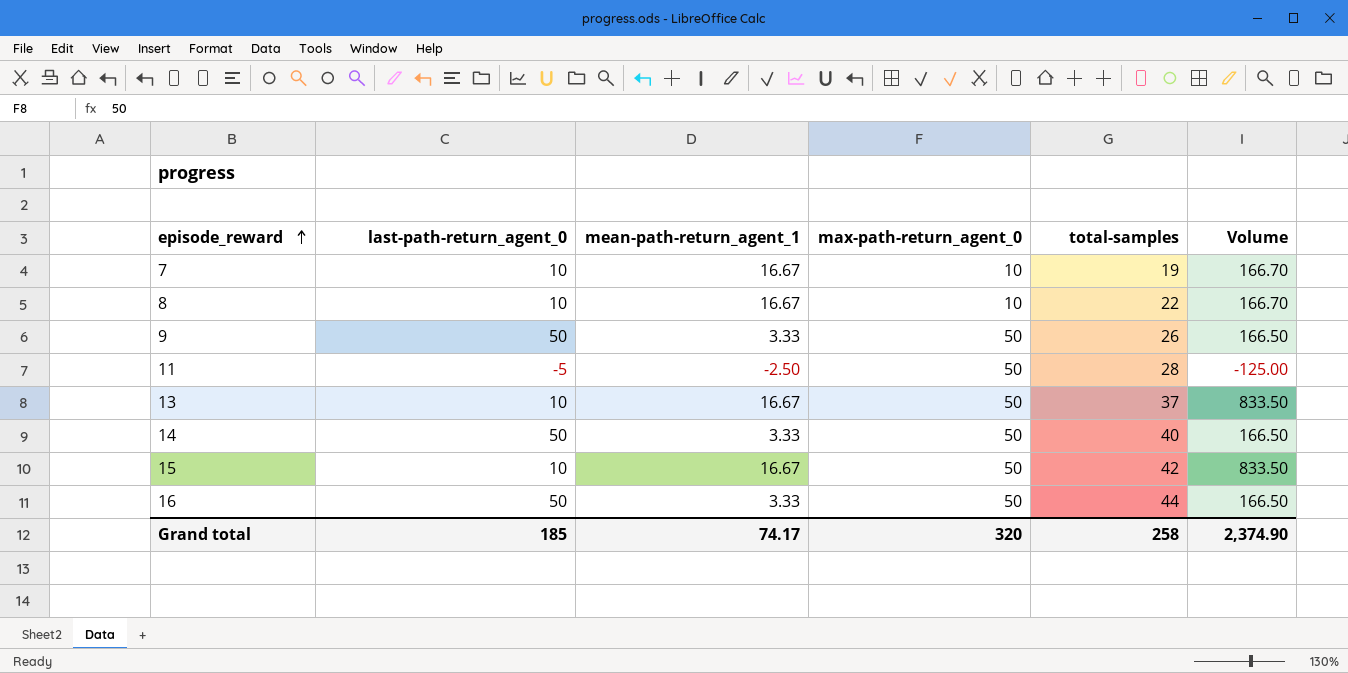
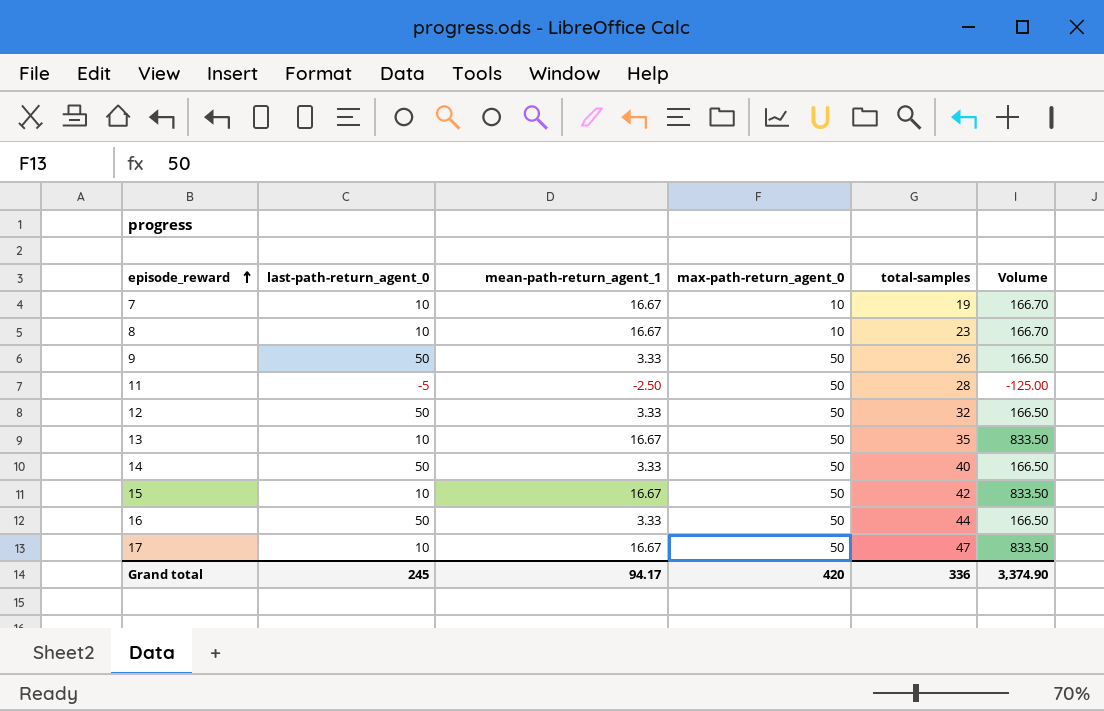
8 | total-samples: 22 -> 23
row 12: none -> 50 | 3.33 | 50 | 32 | 166.50
13 | total-samples: 37 -> 35
row 17: none -> 10 | 16.67 | 50 | 47 | 833.50
Grand total | last-path-return_agent_0: 185 -> 245
Grand total | mean-path-return_agent_1: 74.17 -> 94.17
Grand total | max-path-return_agent_0: 320 -> 420
Grand total | total-samples: 258 -> 336
Grand total | Volume: 2,374.90 -> 3,374.90

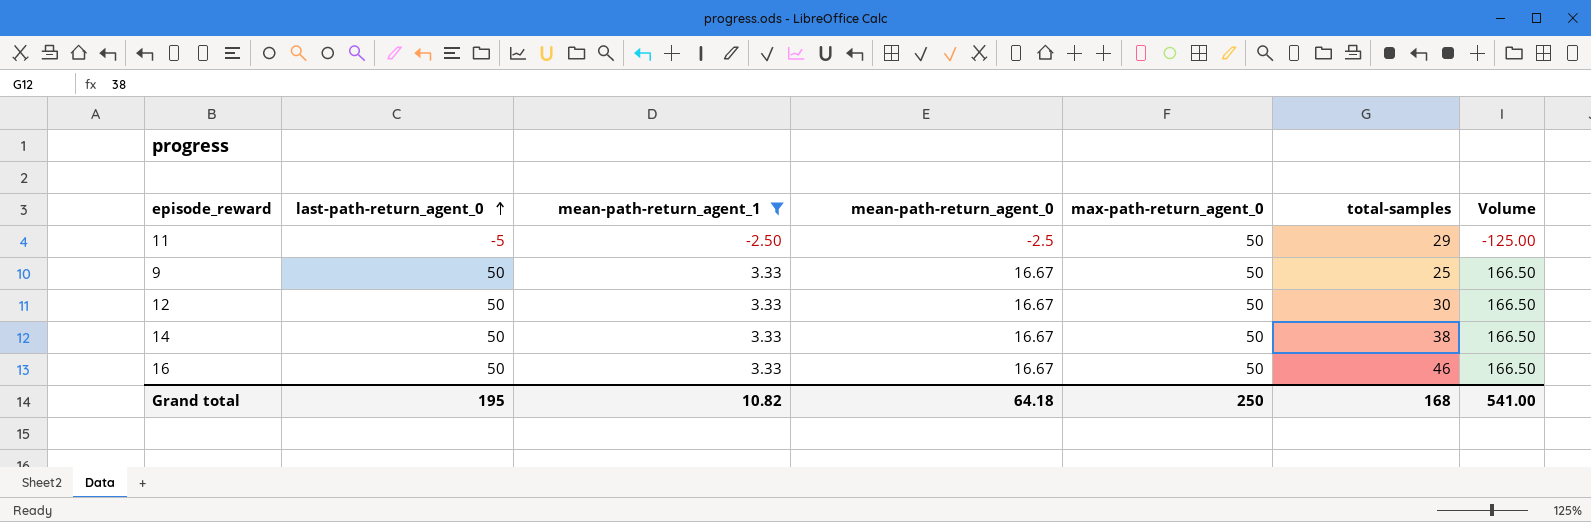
filter: none -> mean-path-return_agent_1 != 16.67
row order: episode_reward ascending -> last-path-return_agent_0 ascending
column mean-path-return_agent_0 | position: none -> 4
11 | total-samples: 28 -> 29
9 | total-samples: 26 -> 25
12 | total-samples: 32 -> 30
14 | total-samples: 40 -> 38
16 | total-samples: 44 -> 46
Grand total | last-path-return_agent_0: 245 -> 195
Grand total | mean-path-return_agent_1: 94.17 -> 10.82
Grand total | max-path-return_agent_0: 420 -> 250
Grand total | total-samples: 336 -> 168
Grand total | Volume: 3,374.90 -> 541.00

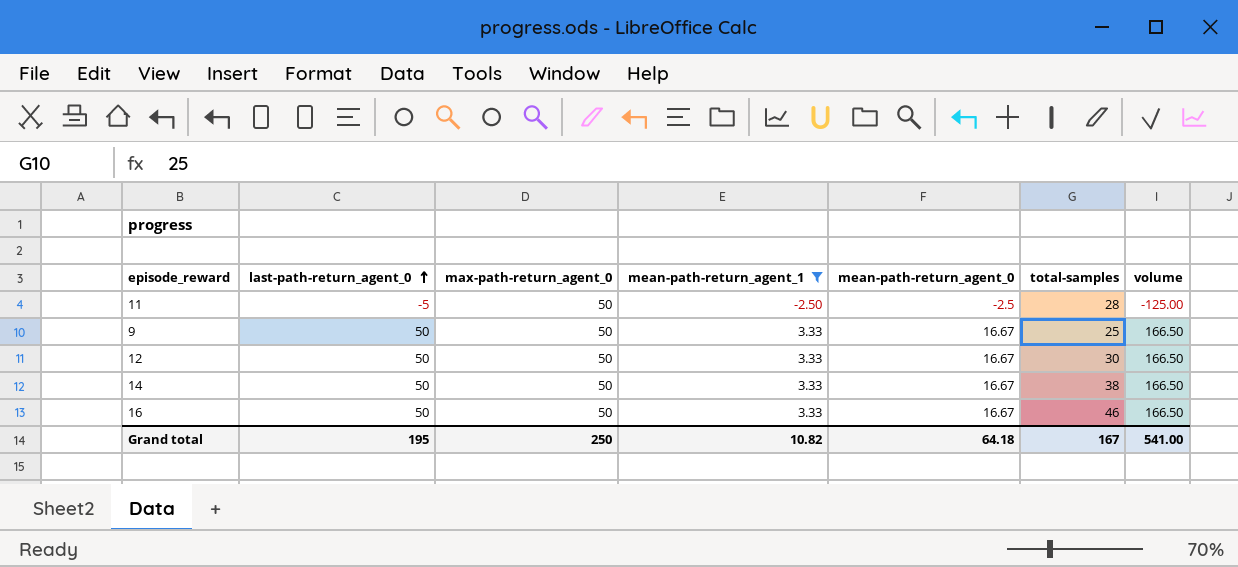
column max-path-return_agent_0 | position: 5 -> 3
column name: Volume -> volume
11 | total-samples: 29 -> 28
Grand total | total-samples: 168 -> 167

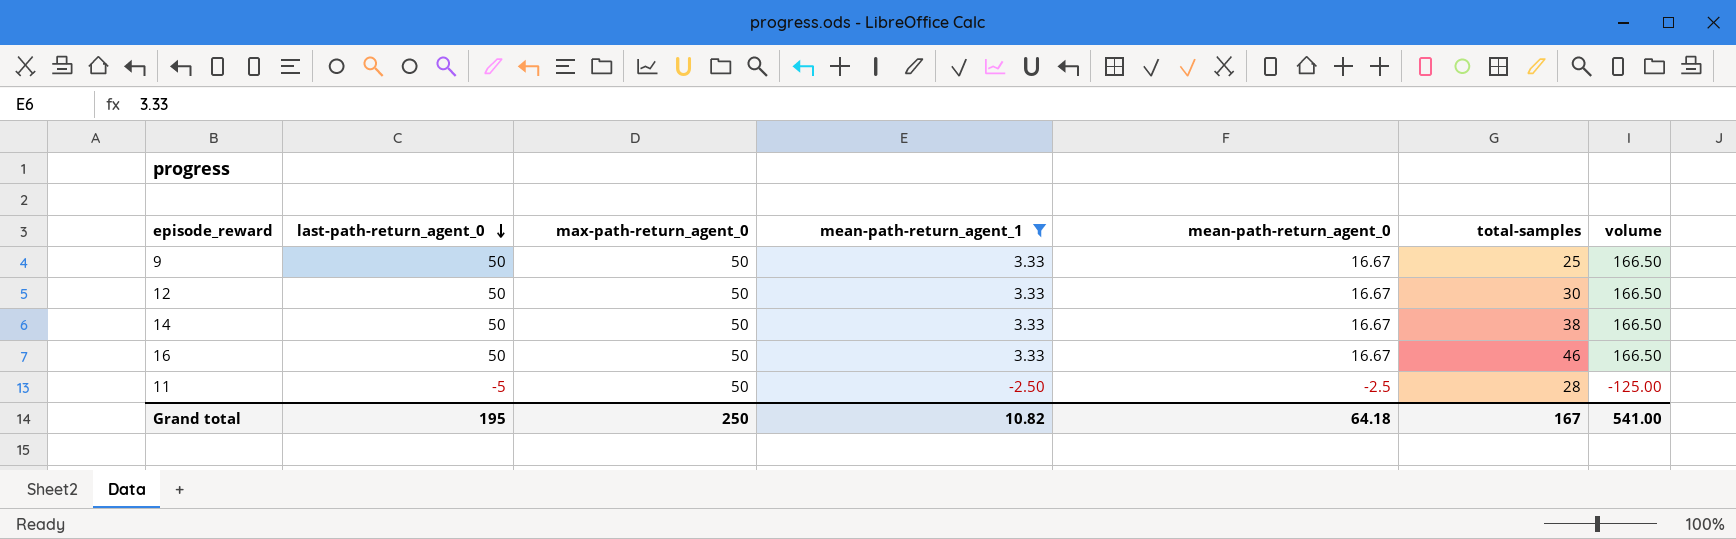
row order: last-path-return_agent_0 ascending -> last-path-return_agent_0 descending

